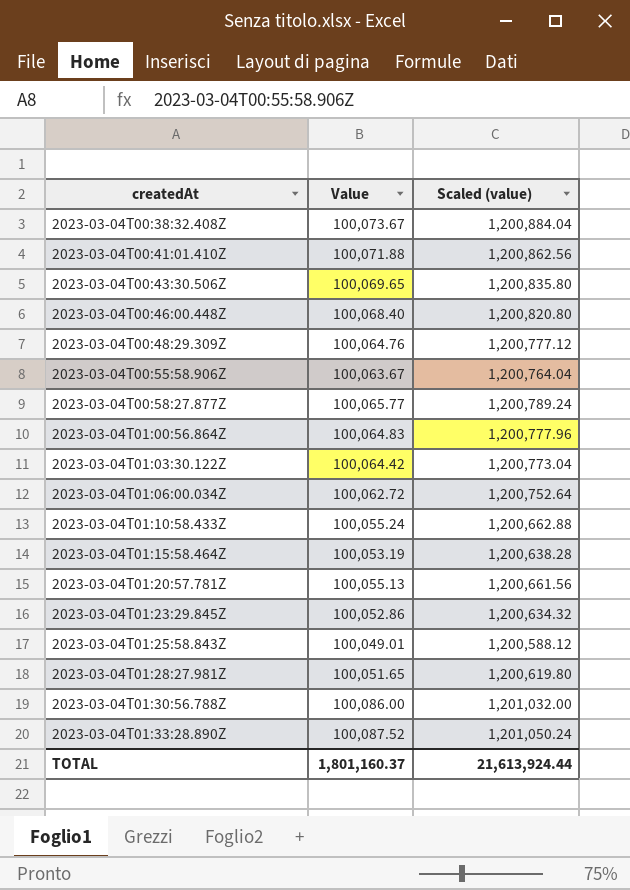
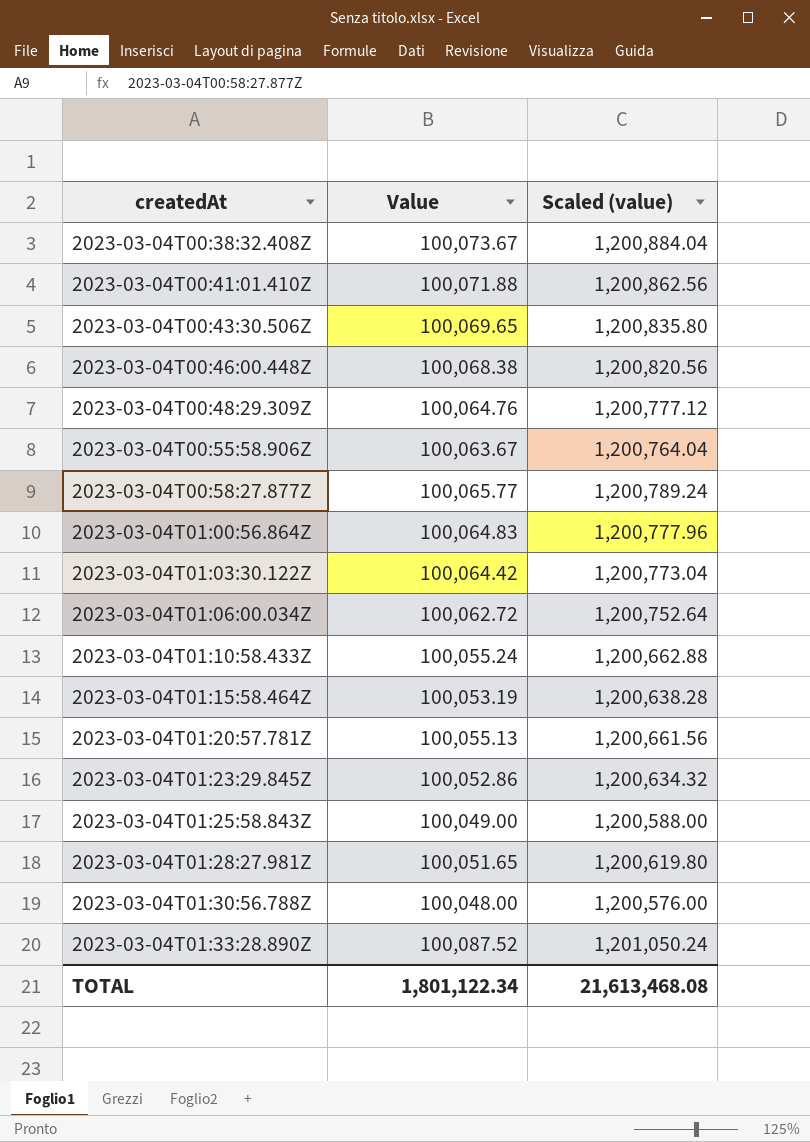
2023-03-04T00:46:00.448Z | Value: 100,068.40 -> 100,068.38
2023-03-04T00:46:00.448Z | Scaled (value): 1,200,820.80 -> 1,200,820.56
2023-03-04T01:25:58.843Z | Value: 100,049.01 -> 100,049.00
2023-03-04T01:25:58.843Z | Scaled (value): 1,200,588.12 -> 1,200,588.00
2023-03-04T01:30:56.788Z | Value: 100,086.00 -> 100,048.00
2023-03-04T01:30:56.788Z | Scaled (value): 1,201,032.00 -> 1,200,576.00
TOTAL | Value: 1,801,160.37 -> 1,801,122.34
TOTAL | Scaled (value): 21,613,924.44 -> 21,613,468.08

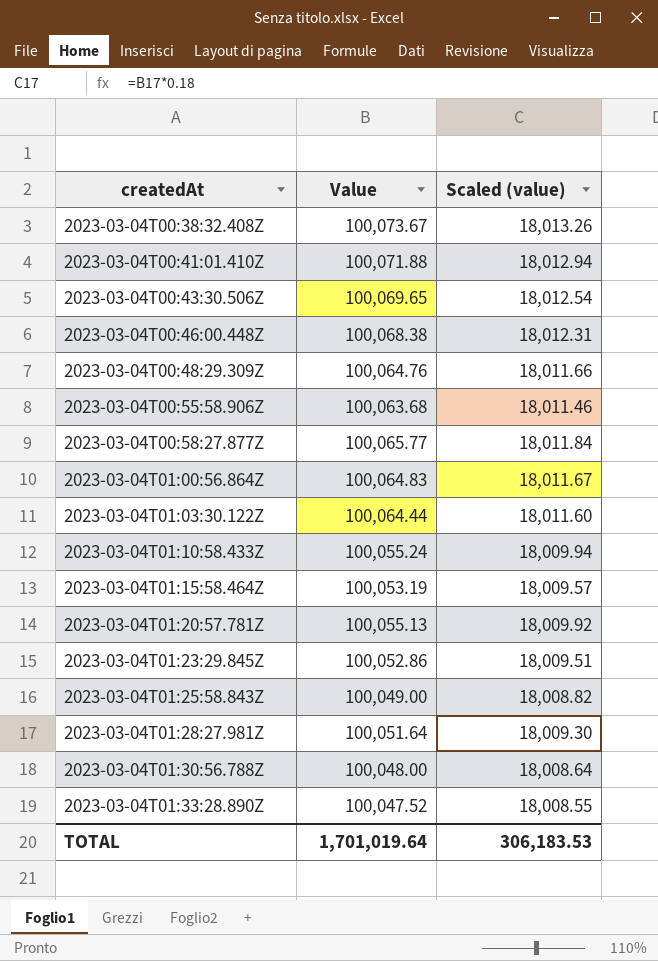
column Scaled (value) | formula: [Value] * 12 -> [Value] * 0.18
row 2023-03-04T01:06:00.034Z: 100,062.72 | 1,200,752.64 -> none
2023-03-04T00:55:58.906Z | Value: 100,063.67 -> 100,063.68
2023-03-04T01:03:30.122Z | Value: 100,064.42 -> 100,064.44
2023-03-04T01:28:27.981Z | Value: 100,051.65 -> 100,051.64
2023-03-04T01:33:28.890Z | Value: 100,087.52 -> 100,047.52
TOTAL | Value: 1,801,122.34 -> 1,701,019.64
TOTAL | Scaled (value): 21,613,468.08 -> 306,183.53

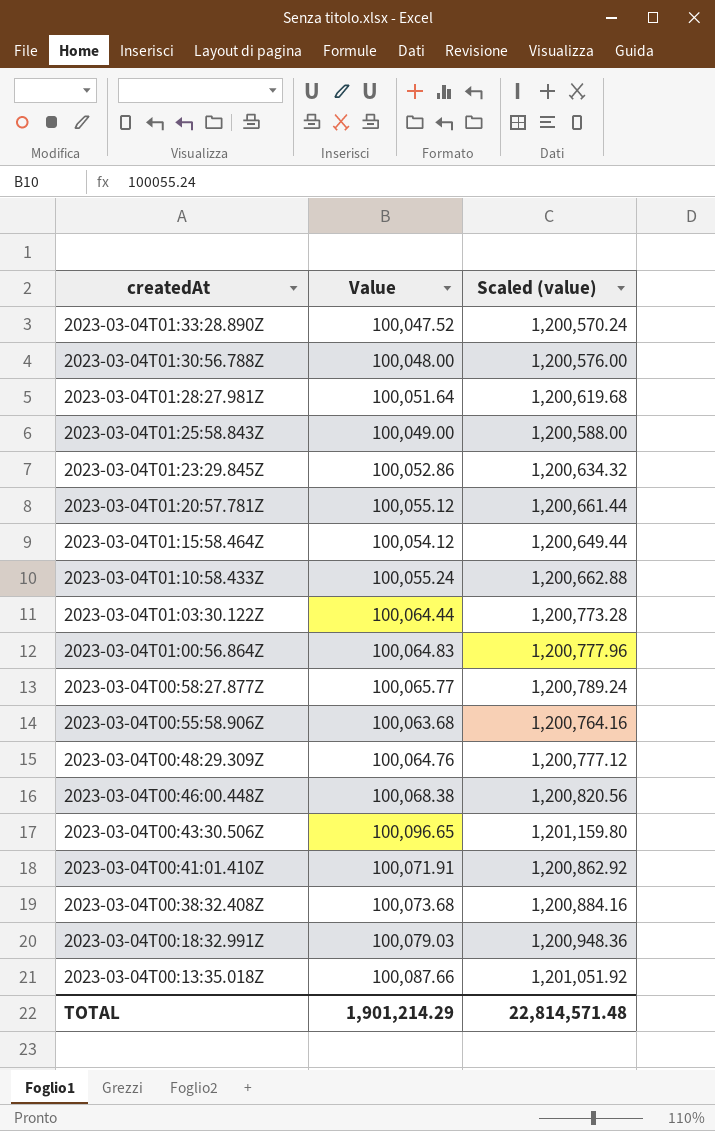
row order: createdAt ascending -> createdAt descending
column Scaled (value) | formula: [Value] * 0.18 -> [Value] * 12
2023-03-04T01:20:57.781Z | Value: 100,055.13 -> 100,055.12
2023-03-04T01:15:58.464Z | Value: 100,053.19 -> 100,054.12
2023-03-04T00:43:30.506Z | Value: 100,069.65 -> 100,096.65
2023-03-04T00:41:01.410Z | Value: 100,071.88 -> 100,071.91
2023-03-04T00:38:32.408Z | Value: 100,073.67 -> 100,073.68
row 2023-03-04T00:18:32.991Z: none -> 100,079.03 | 1,200,948.36
row 2023-03-04T00:13:35.018Z: none -> 100,087.66 | 1,201,051.92
TOTAL | Value: 1,701,019.64 -> 1,901,214.29
TOTAL | Scaled (value): 306,183.53 -> 22,814,571.48

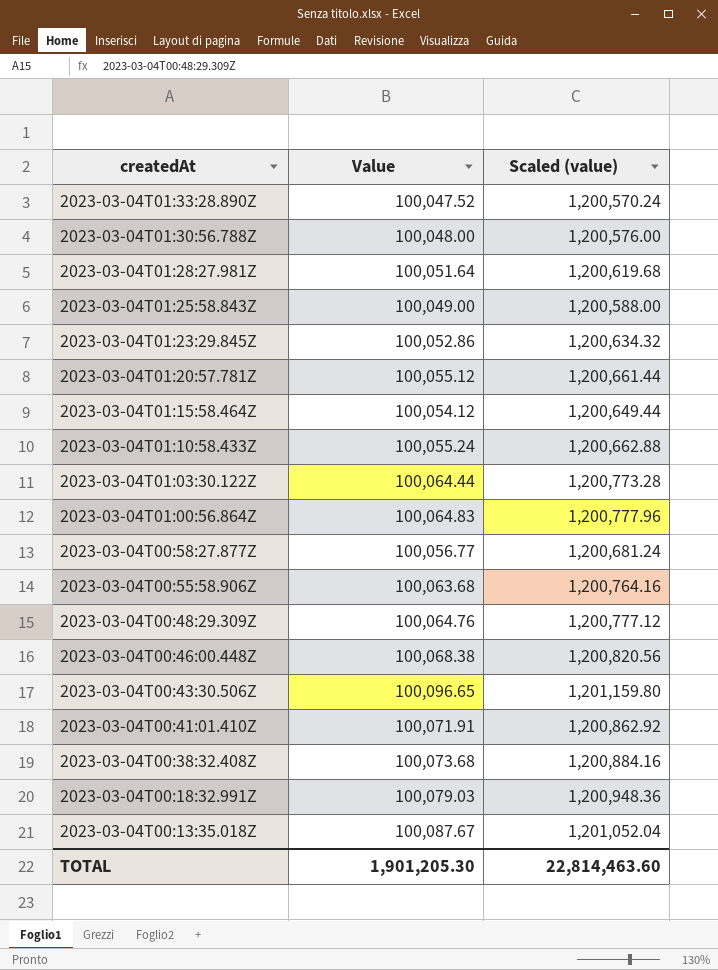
2023-03-04T00:58:27.877Z | Value: 100,065.77 -> 100,056.77
2023-03-04T00:58:27.877Z | Scaled (value): 1,200,789.24 -> 1,200,681.24
2023-03-04T00:13:35.018Z | Value: 100,087.66 -> 100,087.67
2023-03-04T00:13:35.018Z | Scaled (value): 1,201,051.92 -> 1,201,052.04
TOTAL | Value: 1,901,214.29 -> 1,901,205.30
TOTAL | Scaled (value): 22,814,571.48 -> 22,814,463.60

